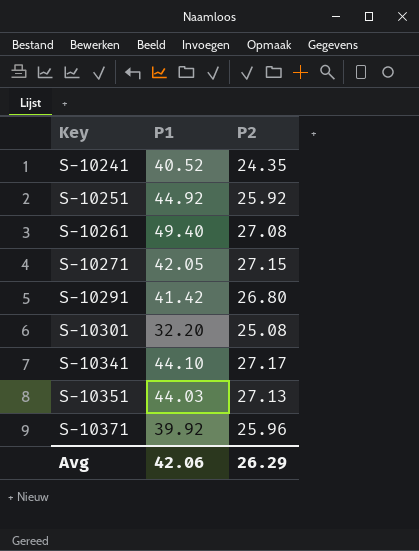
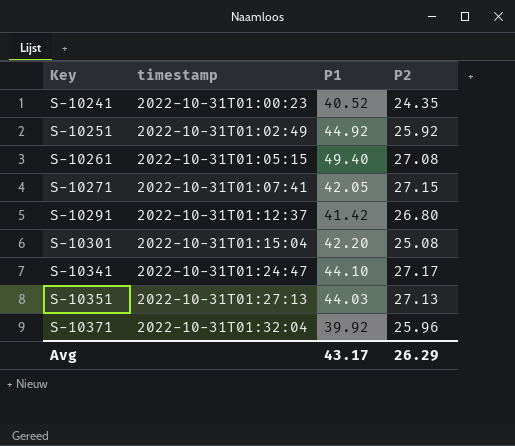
column timestamp | position: none -> 2
S-10301 | P1: 32.20 -> 42.20
Avg | P1: 42.06 -> 43.17

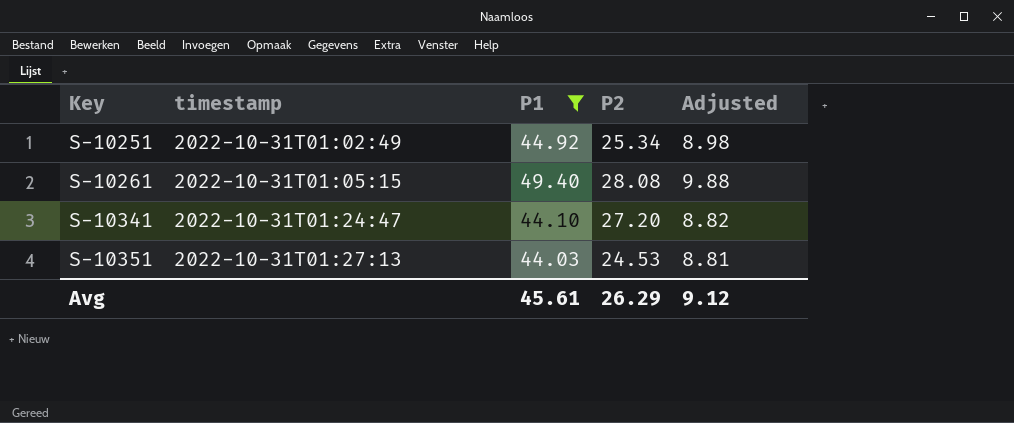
filter: none -> P1 >= 44.03
column Adjusted | formula: none -> [P1] * 0.2
S-10251 | P2: 25.92 -> 25.34
S-10261 | P2: 27.08 -> 28.08
S-10341 | P2: 27.17 -> 27.20
S-10351 | P2: 27.13 -> 24.53
Avg | P1: 43.17 -> 45.61

